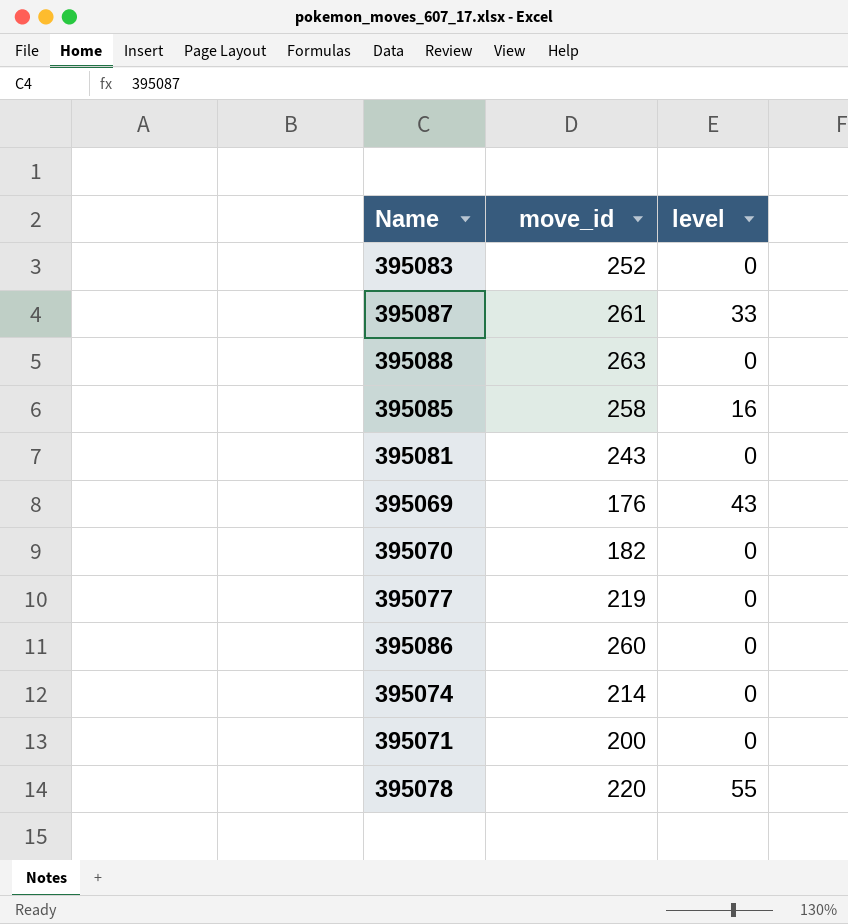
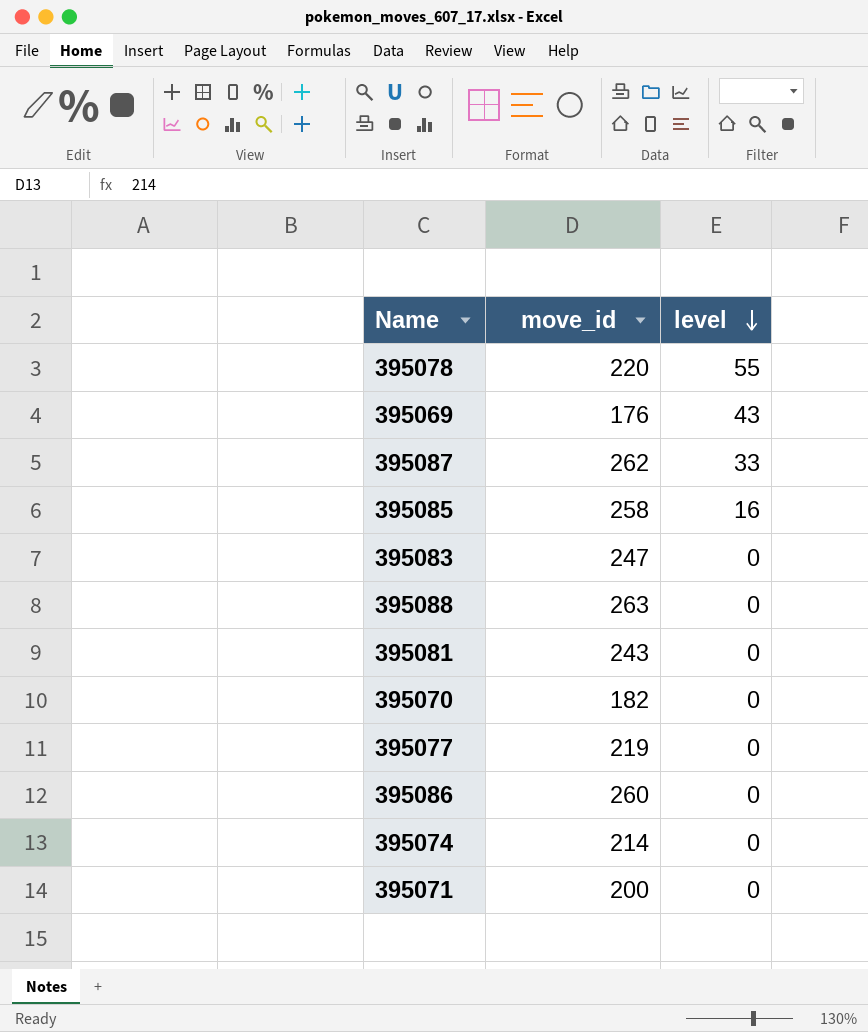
row order: none -> level descending
395087 | move_id: 261 -> 262
395083 | move_id: 252 -> 247

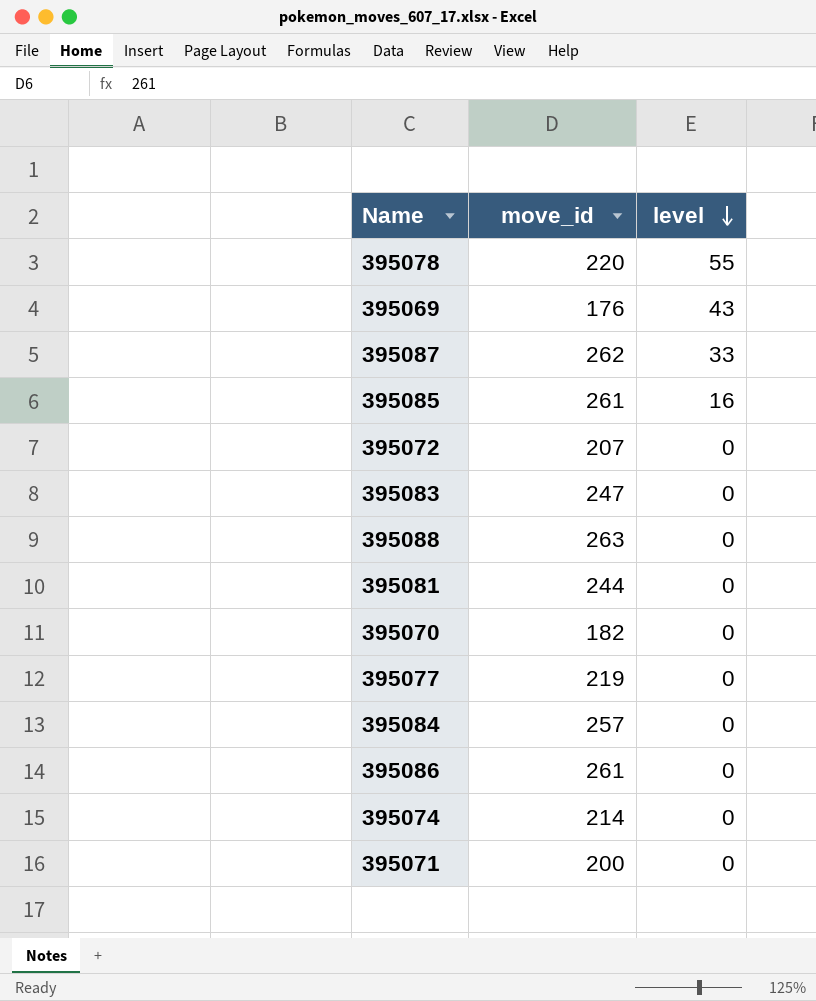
395085 | move_id: 258 -> 261
row 395072: none -> 207 | 0
395081 | move_id: 243 -> 244
row 395084: none -> 257 | 0
395086 | move_id: 260 -> 261

